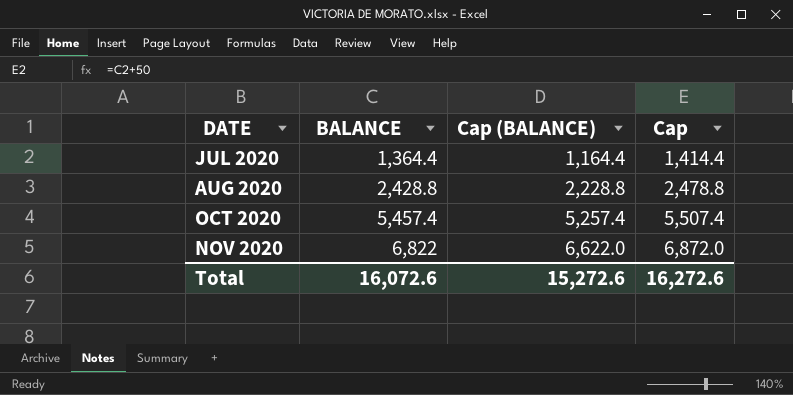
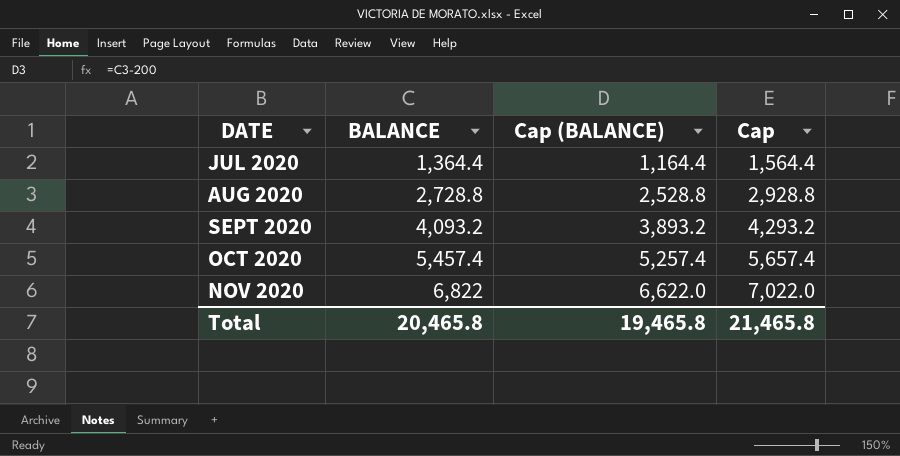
column Cap | formula: [BALANCE] + 50 -> [BALANCE] + 200
AUG 2020 | BALANCE: 2,428.8 -> 2,728.8
AUG 2020 | Cap (BALANCE): 2,228.8 -> 2,528.8
row SEPT 2020: none -> 4,093.2 | 3,893.2 | 4,293.2
Total | BALANCE: 16,072.6 -> 20,465.8
Total | Cap (BALANCE): 15,272.6 -> 19,465.8
Total | Cap: 16,272.6 -> 21,465.8

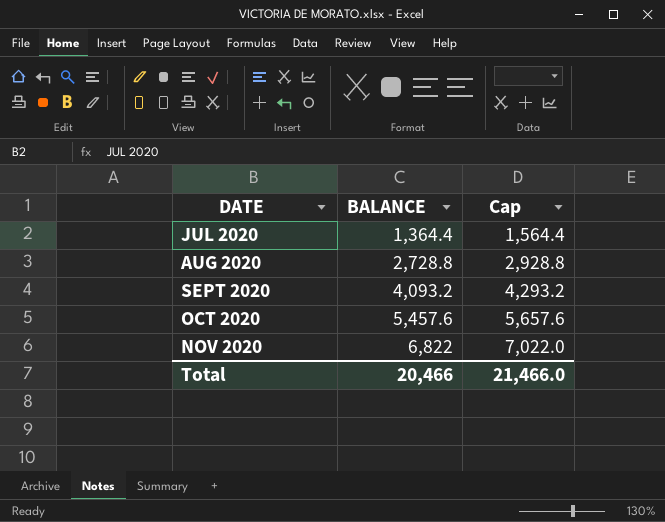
column Cap (BALANCE) | formula: [BALANCE] - 200 -> none
OCT 2020 | BALANCE: 5,457.4 -> 5,457.6
OCT 2020 | Cap: 5,657.4 -> 5,657.6
Total | BALANCE: 20,465.8 -> 20,466
Total | Cap: 21,465.8 -> 21,466.0

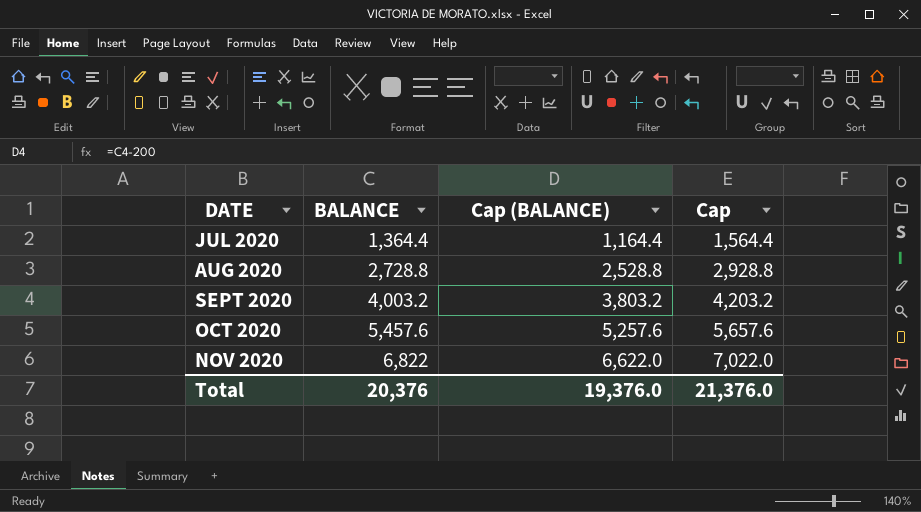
column Cap (BALANCE) | formula: none -> [BALANCE] - 200
SEPT 2020 | BALANCE: 4,093.2 -> 4,003.2
SEPT 2020 | Cap: 4,293.2 -> 4,203.2
Total | BALANCE: 20,466 -> 20,376
Total | Cap: 21,466.0 -> 21,376.0

